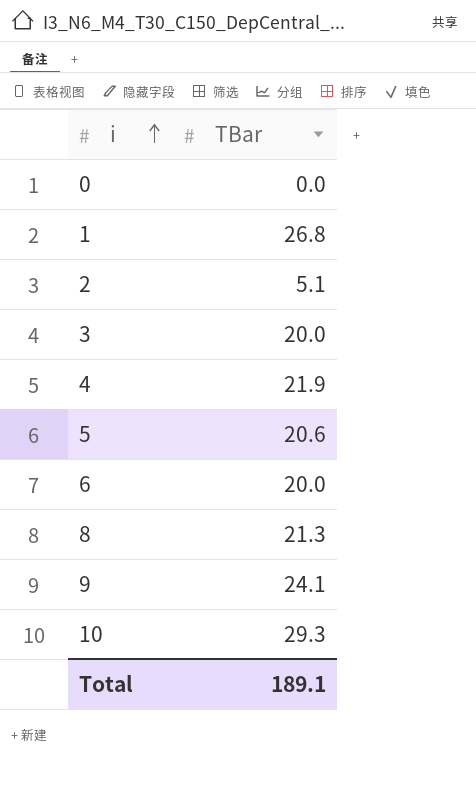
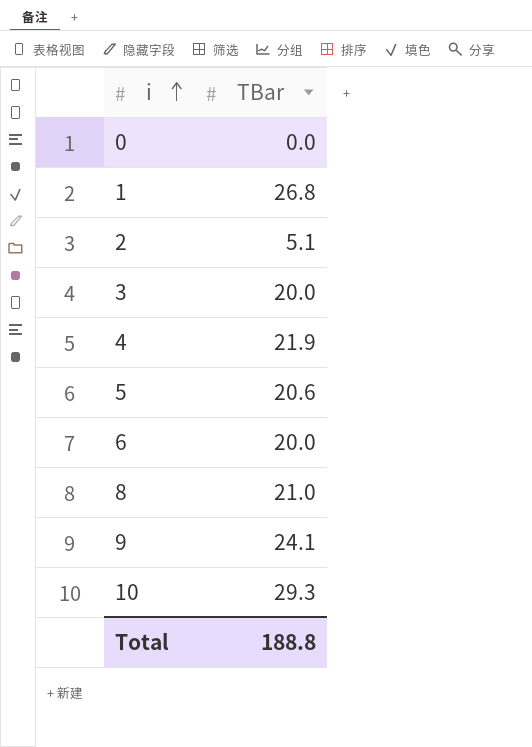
8 | TBar: 21.3 -> 21.0
Total | TBar: 189.1 -> 188.8

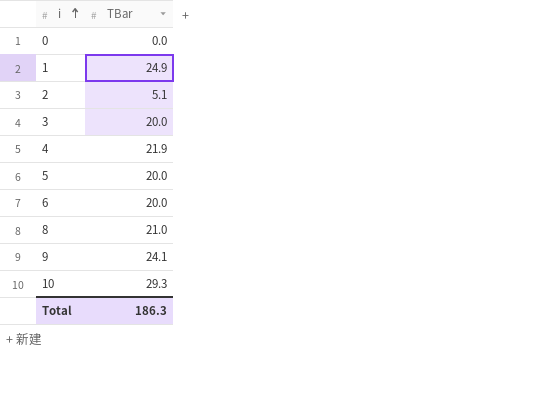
1 | TBar: 26.8 -> 24.9
5 | TBar: 20.6 -> 20.0
Total | TBar: 188.8 -> 186.3

